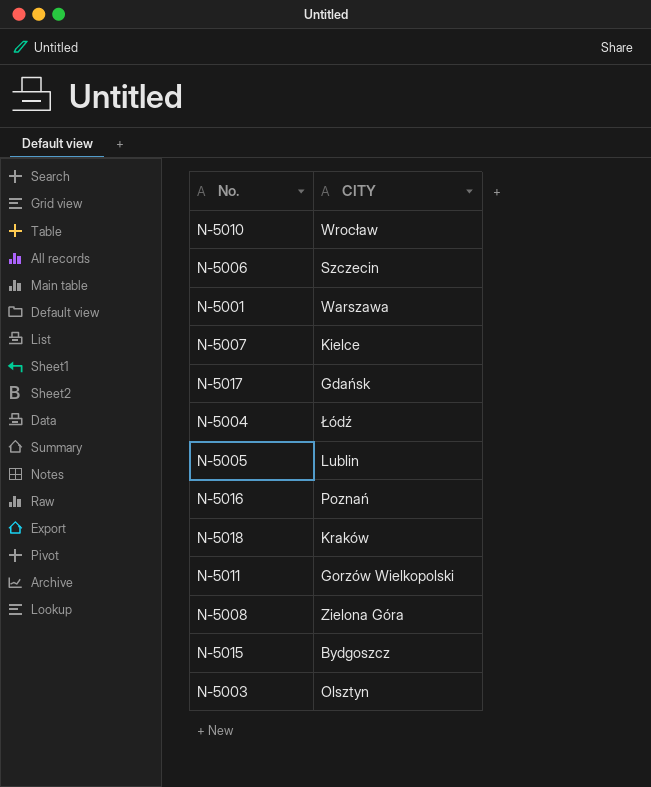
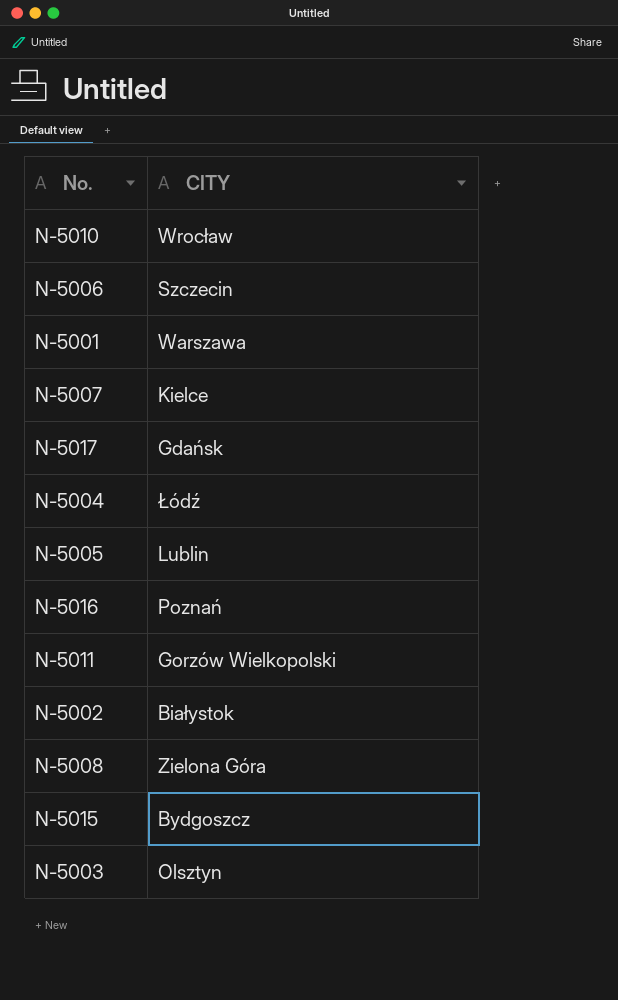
row N-5018: Kraków -> none
row N-5002: none -> Białystok

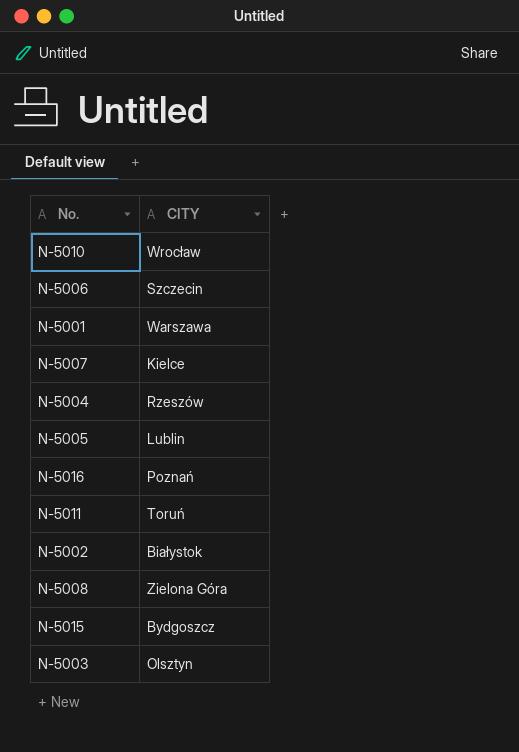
row N-5017: Gdańsk -> none
N-5004 | CITY: Łódź -> Rzeszów
N-5011 | CITY: Gorzów Wielkopolski -> Toruń

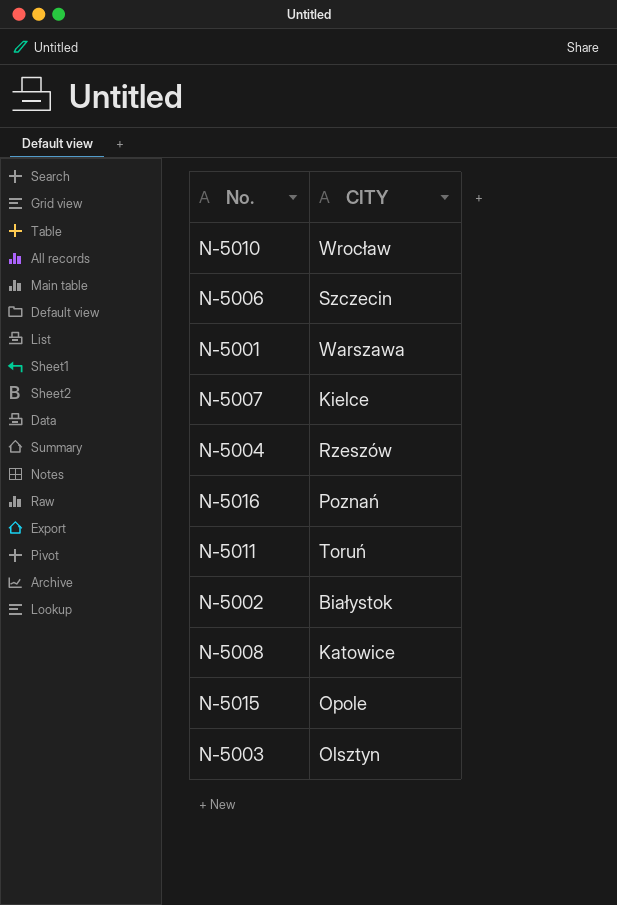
row N-5005: Lublin -> none
N-5008 | CITY: Zielona Góra -> Katowice
N-5015 | CITY: Bydgoszcz -> Opole

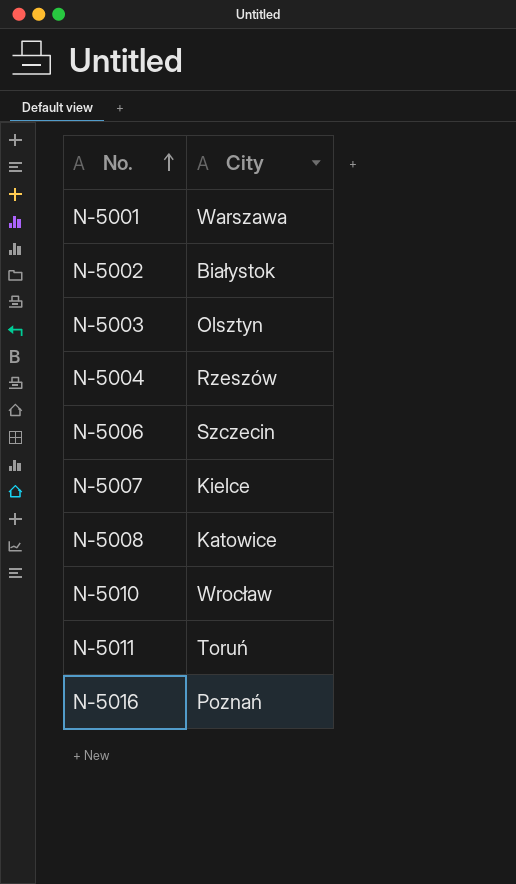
row order: none -> No. ascending
column name: CITY -> City
row N-5015: Opole -> none

